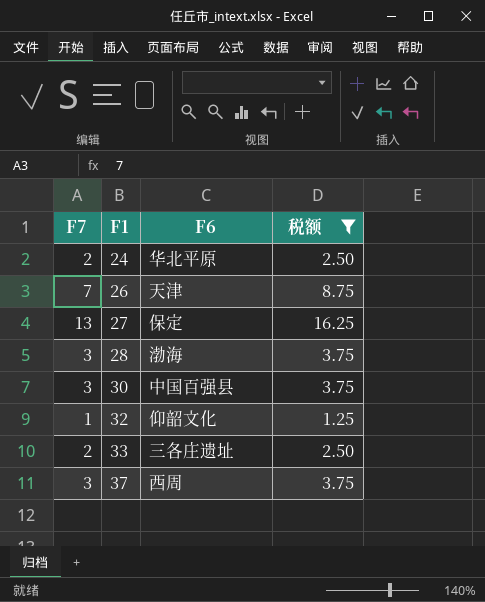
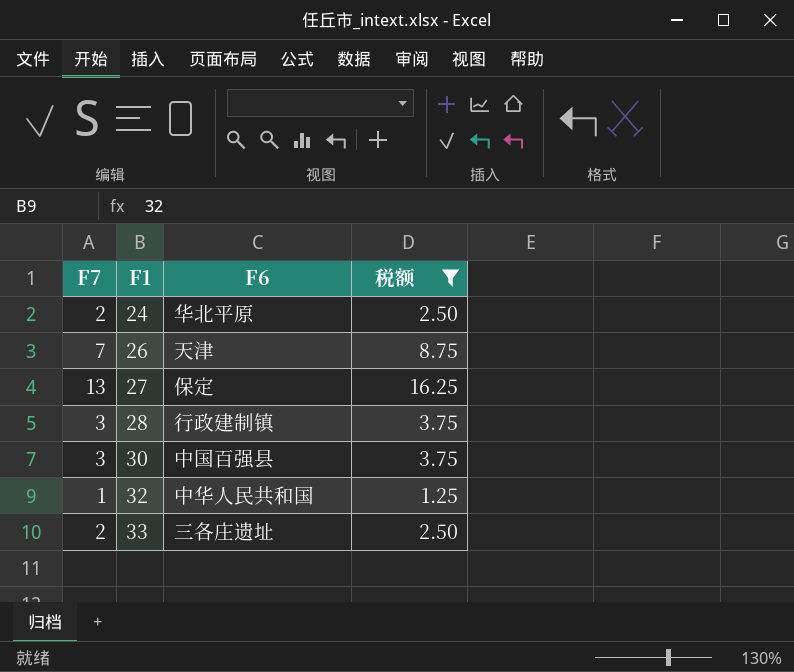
row 37: 3 | 西周 | 3.75 -> none
28 | F6: 渤海 -> 行政建制镇
32 | F6: 仰韶文化 -> 中华人民共和国

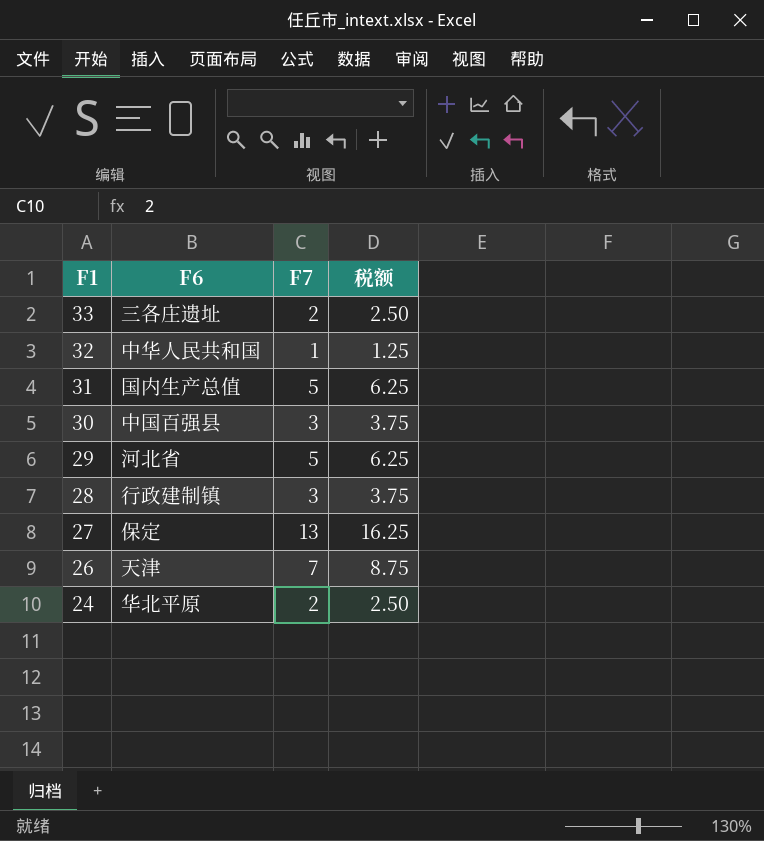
filter: 税额 != 6.25 -> none
row order: F1 ascending -> F1 descending
column F7 | position: 1 -> 3

